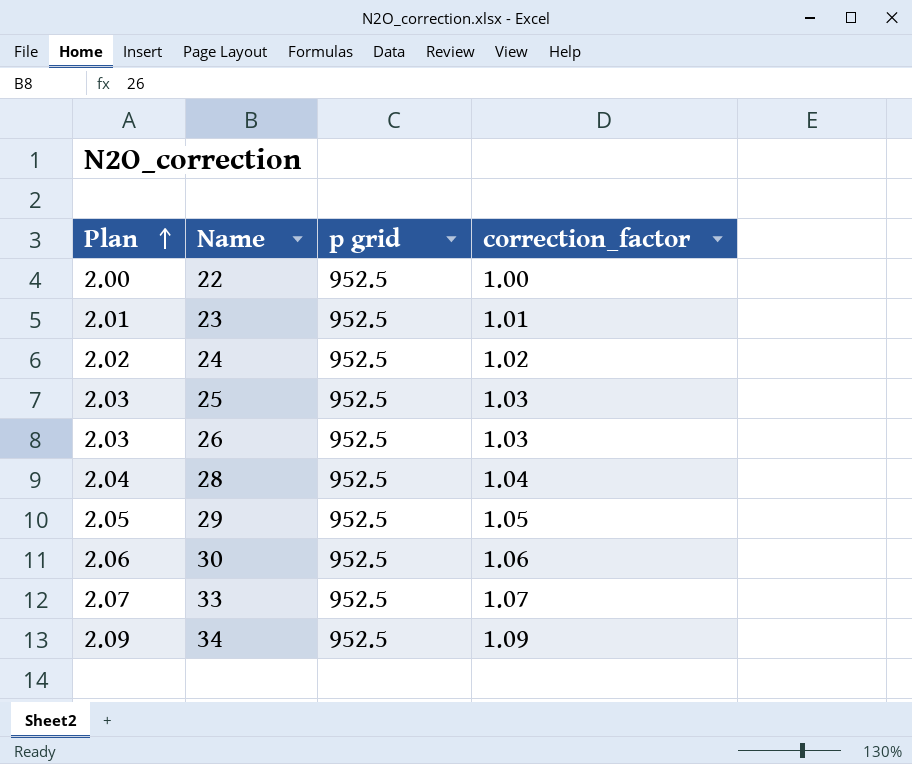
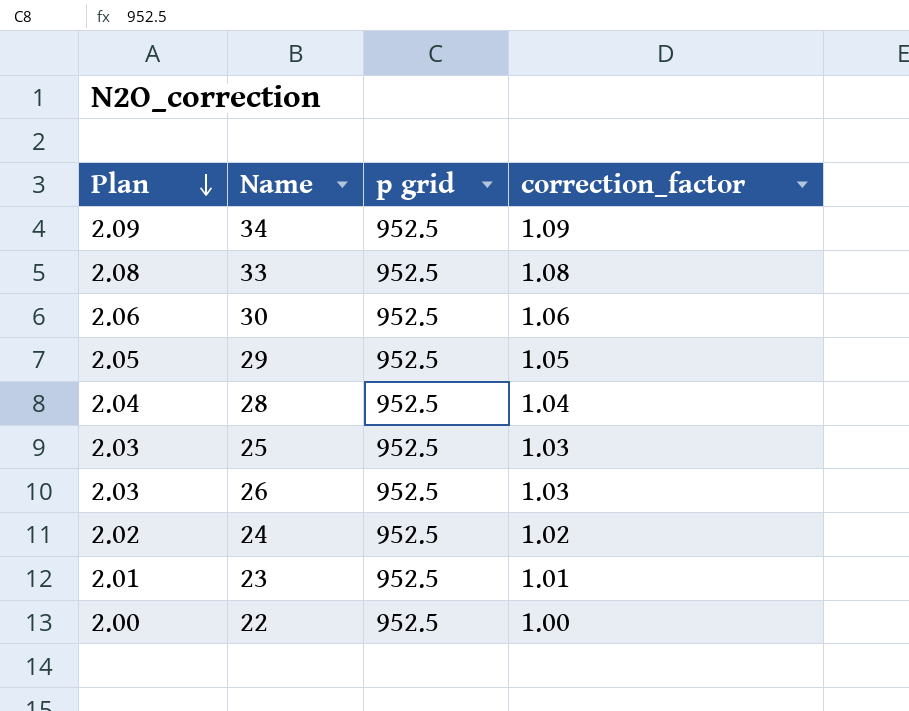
row order: Plan ascending -> Plan descending
33 | Plan: 2.07 -> 2.08
33 | correction_factor: 1.07 -> 1.08

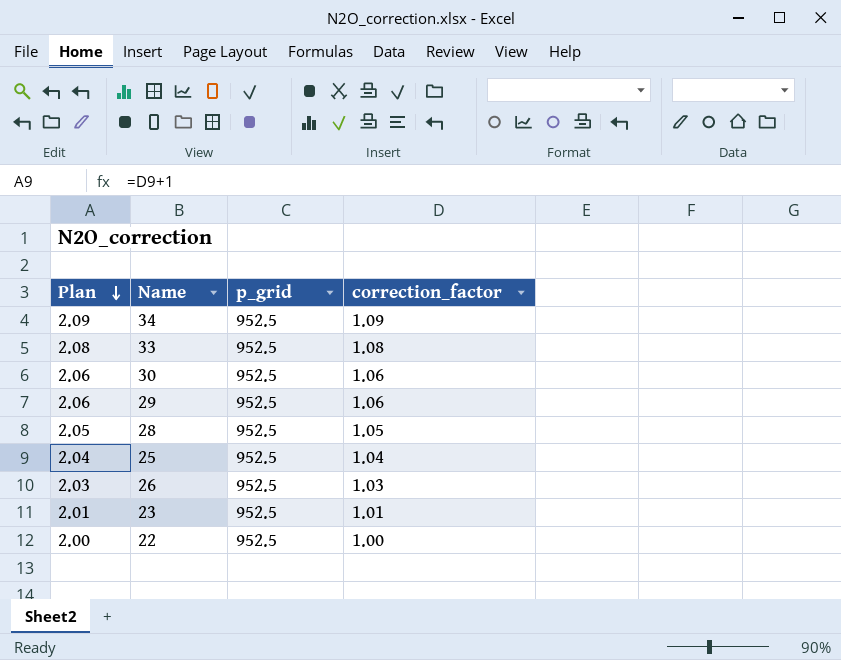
column name: p grid -> p_grid
row 24: 2.02 | 952.5 | 1.02 -> none
29 | Plan: 2.05 -> 2.06
29 | correction_factor: 1.05 -> 1.06
28 | Plan: 2.04 -> 2.05
28 | correction_factor: 1.04 -> 1.05
25 | Plan: 2.03 -> 2.04
25 | correction_factor: 1.03 -> 1.04

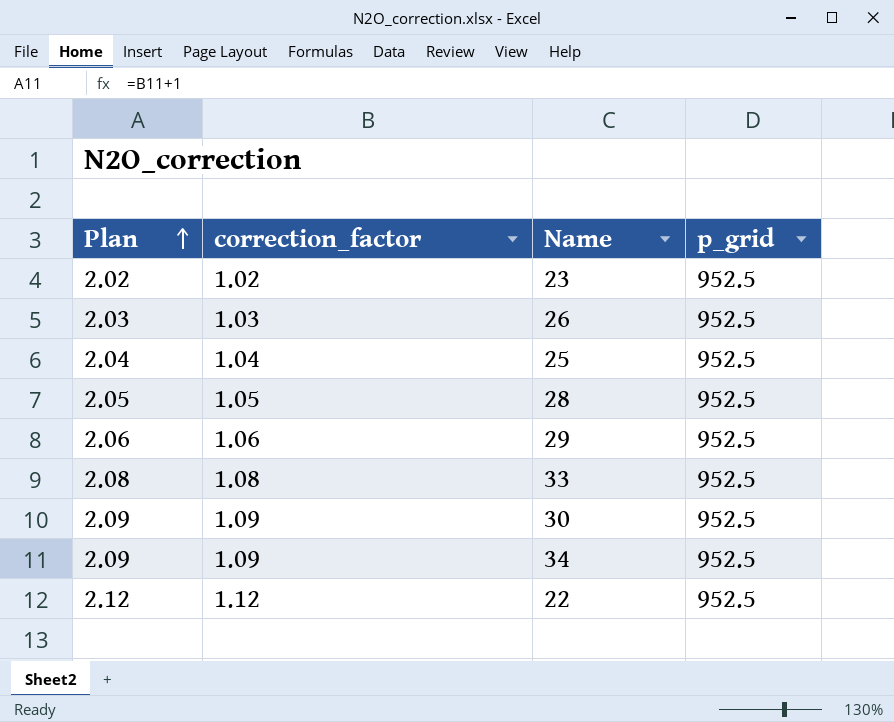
row order: Plan descending -> Plan ascending
column correction_factor | position: 4 -> 2
23 | Plan: 2.01 -> 2.02
23 | correction_factor: 1.01 -> 1.02
30 | Plan: 2.06 -> 2.09
30 | correction_factor: 1.06 -> 1.09
22 | Plan: 2.00 -> 2.12
22 | correction_factor: 1.00 -> 1.12

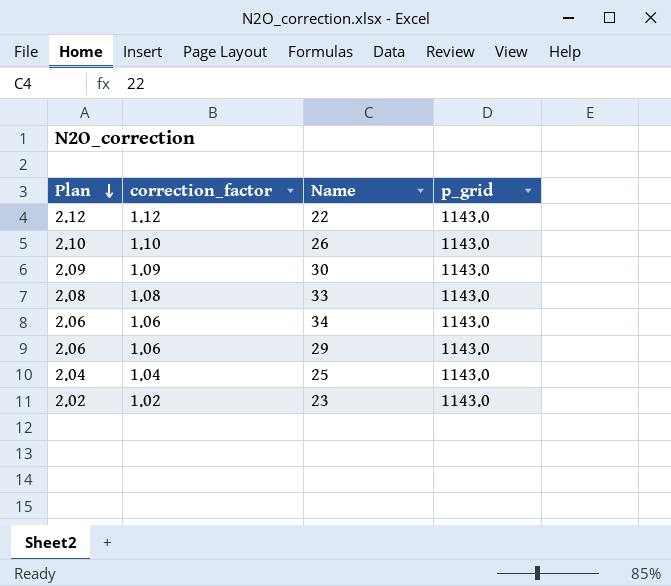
row order: Plan ascending -> Plan descending
row 28: 2.05 | 1.05 | 952.5 -> none
22 | p_grid: 952.5 -> 1143.0
26 | Plan: 2.03 -> 2.10
26 | correction_factor: 1.03 -> 1.10
26 | p_grid: 952.5 -> 1143.0
30 | p_grid: 952.5 -> 1143.0
33 | p_grid: 952.5 -> 1143.0
34 | Plan: 2.09 -> 2.06
34 | correction_factor: 1.09 -> 1.06
34 | p_grid: 952.5 -> 1143.0
29 | p_grid: 952.5 -> 1143.0
25 | p_grid: 952.5 -> 1143.0
23 | p_grid: 952.5 -> 1143.0

